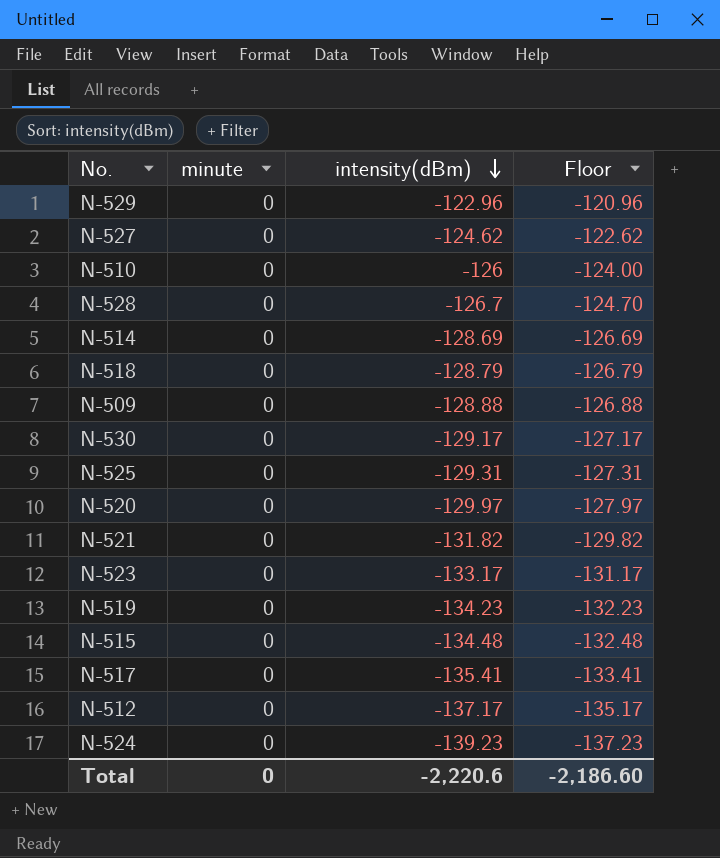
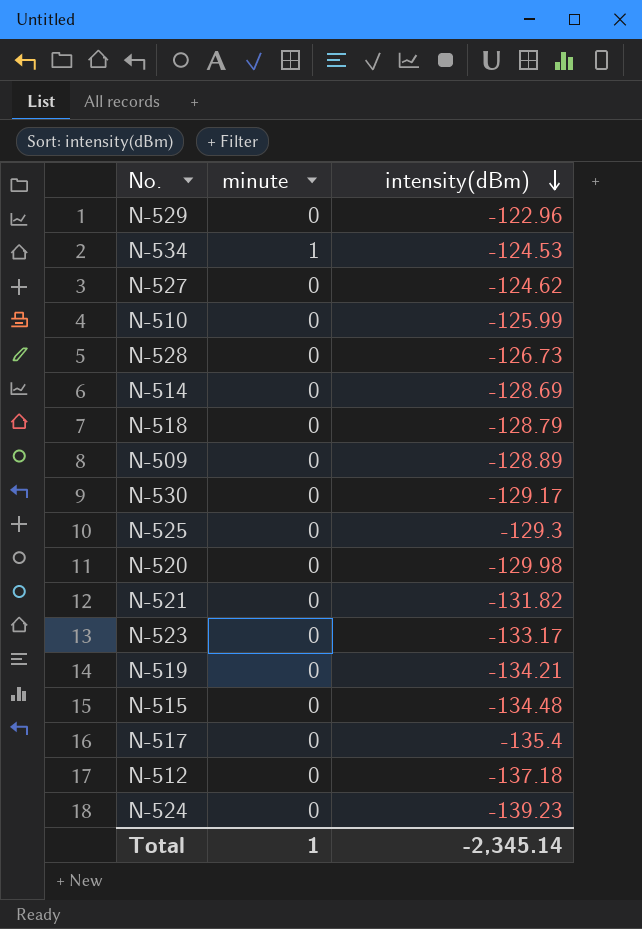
column Floor | formula: [intensity(dBm)] + 2 -> none
row N-534: none -> 1 | -124.53
N-510 | intensity(dBm): -126 -> -125.99
N-528 | intensity(dBm): -126.7 -> -126.73
N-509 | intensity(dBm): -128.88 -> -128.89
N-525 | intensity(dBm): -129.31 -> -129.3
N-520 | intensity(dBm): -129.97 -> -129.98
N-519 | intensity(dBm): -134.23 -> -134.21
N-517 | intensity(dBm): -135.41 -> -135.4
N-512 | intensity(dBm): -137.17 -> -137.18
Total | minute: 0 -> 1
Total | intensity(dBm): -2,220.6 -> -2,345.14

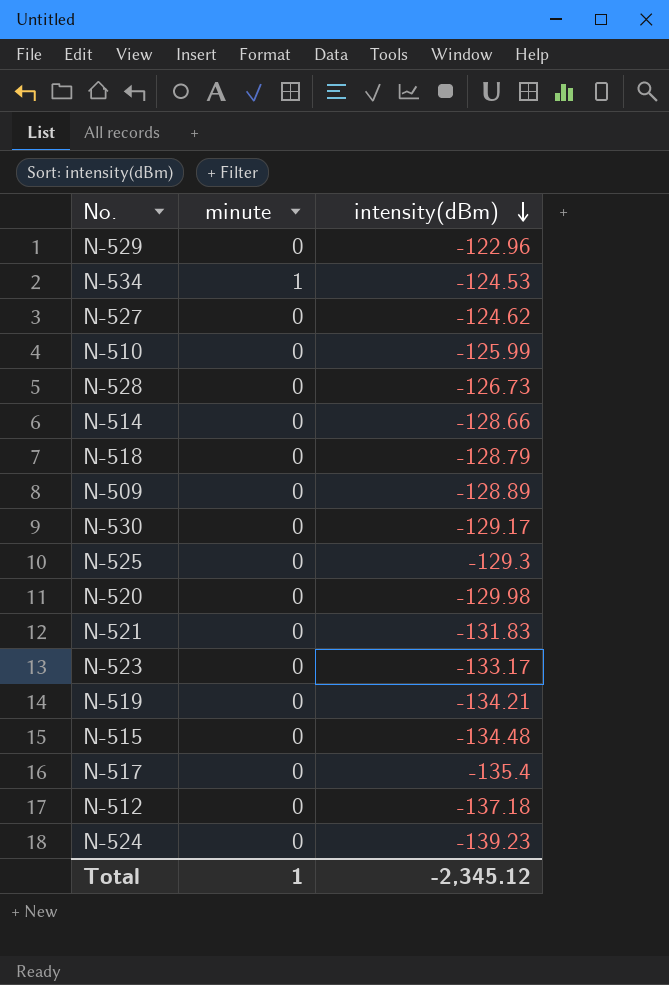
N-514 | intensity(dBm): -128.69 -> -128.66
N-521 | intensity(dBm): -131.82 -> -131.83
Total | intensity(dBm): -2,345.14 -> -2,345.12

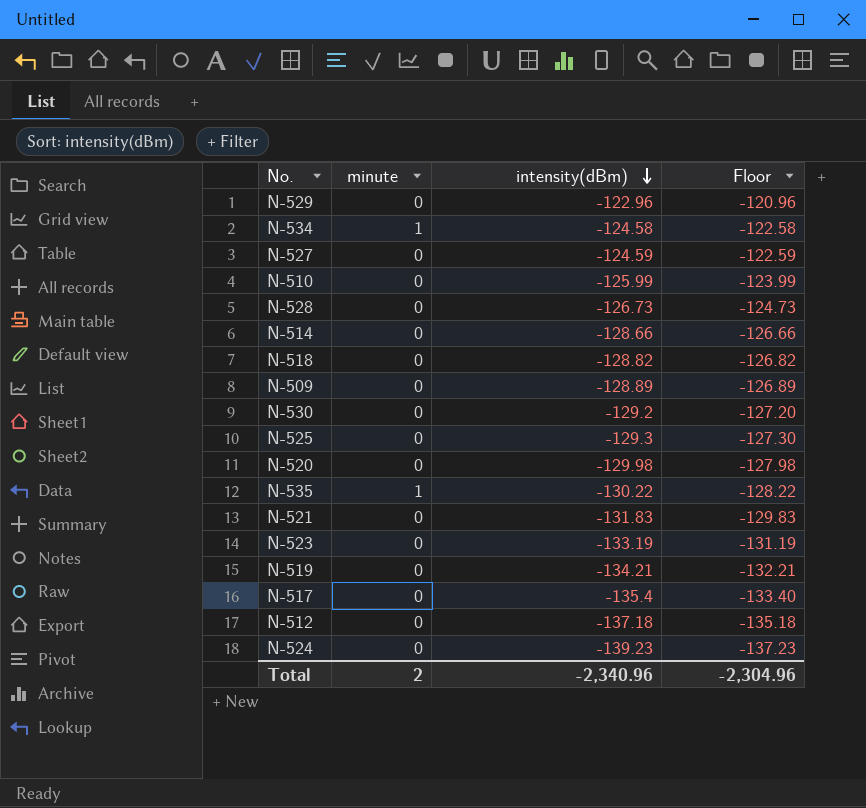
column Floor | formula: none -> [intensity(dBm)] + 2
row N-515: 0 | -134.48 -> none
N-534 | intensity(dBm): -124.53 -> -124.58
N-527 | intensity(dBm): -124.62 -> -124.59
N-518 | intensity(dBm): -128.79 -> -128.82
N-530 | intensity(dBm): -129.17 -> -129.2
row N-535: none -> 1 | -130.22 | -128.22
N-523 | intensity(dBm): -133.17 -> -133.19
Total | minute: 1 -> 2
Total | intensity(dBm): -2,345.12 -> -2,340.96

